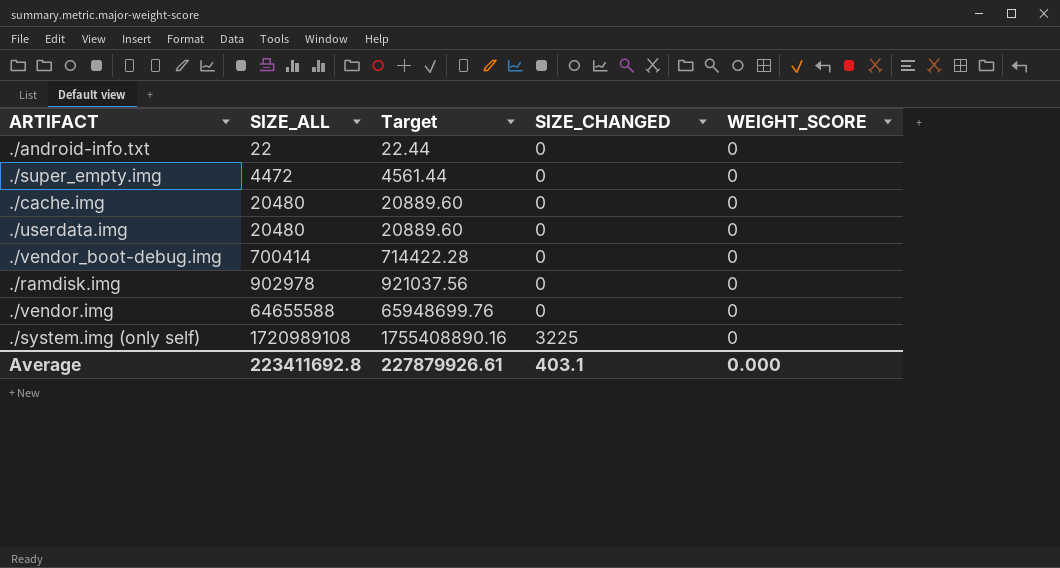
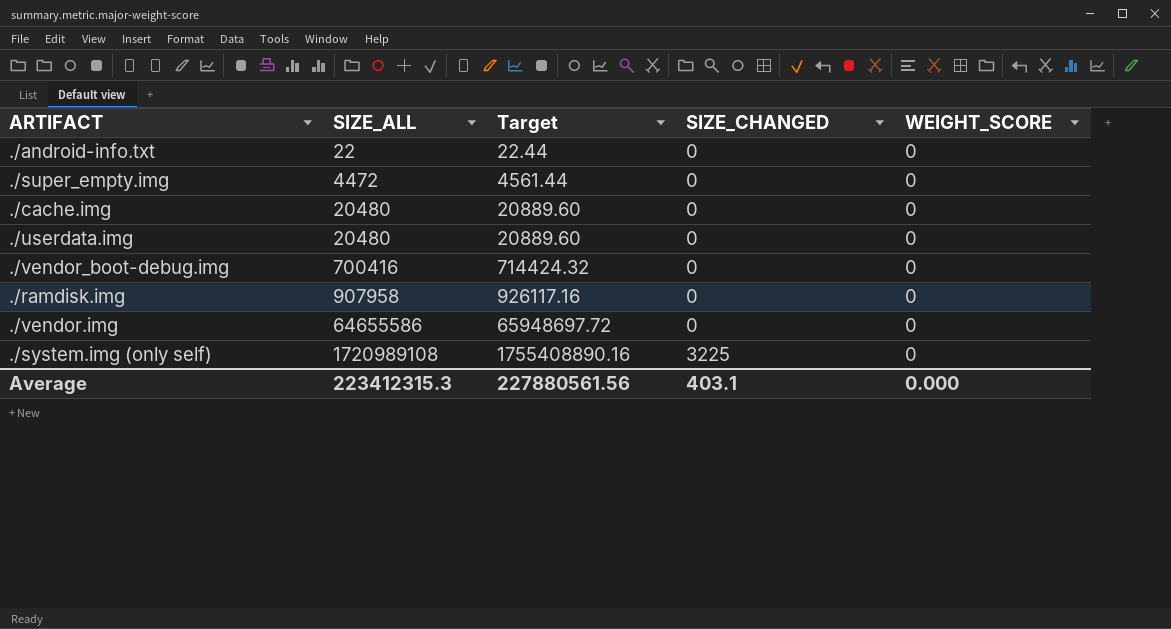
./vendor_boot-debug.img | SIZE_ALL: 700414 -> 700416
./vendor_boot-debug.img | Target: 714422.28 -> 714424.32
./ramdisk.img | SIZE_ALL: 902978 -> 907958
./ramdisk.img | Target: 921037.56 -> 926117.16
./vendor.img | SIZE_ALL: 64655588 -> 64655586
./vendor.img | Target: 65948699.76 -> 65948697.72
Average | SIZE_ALL: 223411692.8 -> 223412315.3
Average | Target: 227879926.61 -> 227880561.56

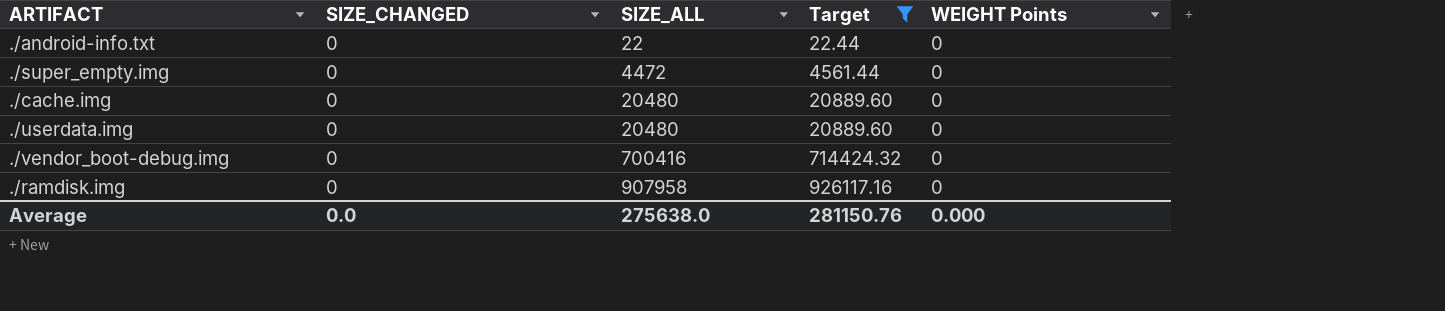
filter: none -> Target <= 926117.16
column SIZE_CHANGED | position: 4 -> 2
column name: WEIGHT_SCORE -> WEIGHT Points
Average | SIZE_CHANGED: 403.1 -> 0.0
Average | SIZE_ALL: 223412315.3 -> 275638.0
Average | Target: 227880561.56 -> 281150.76

